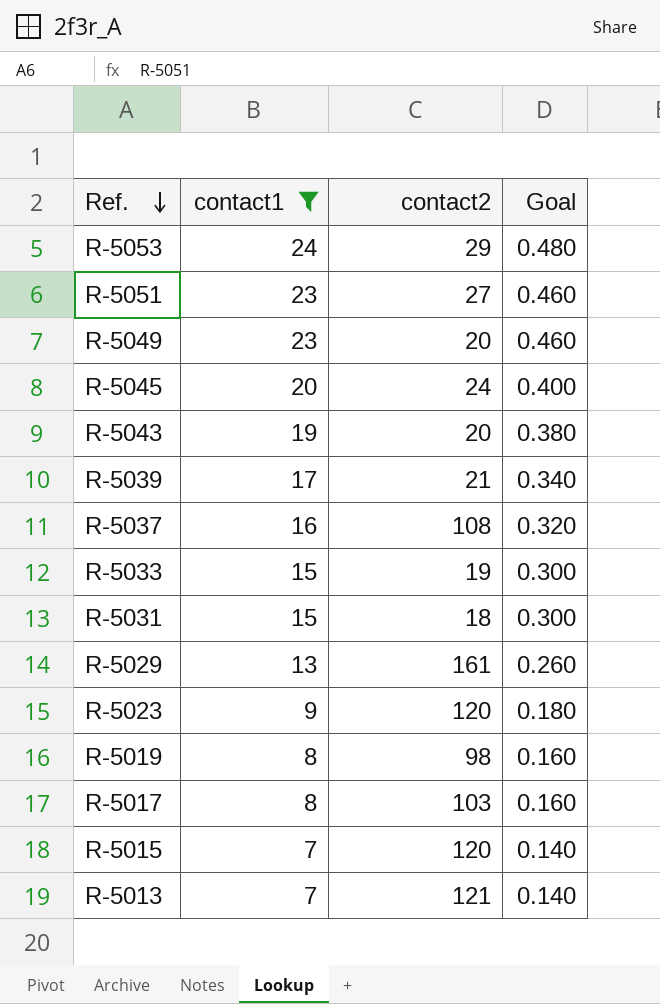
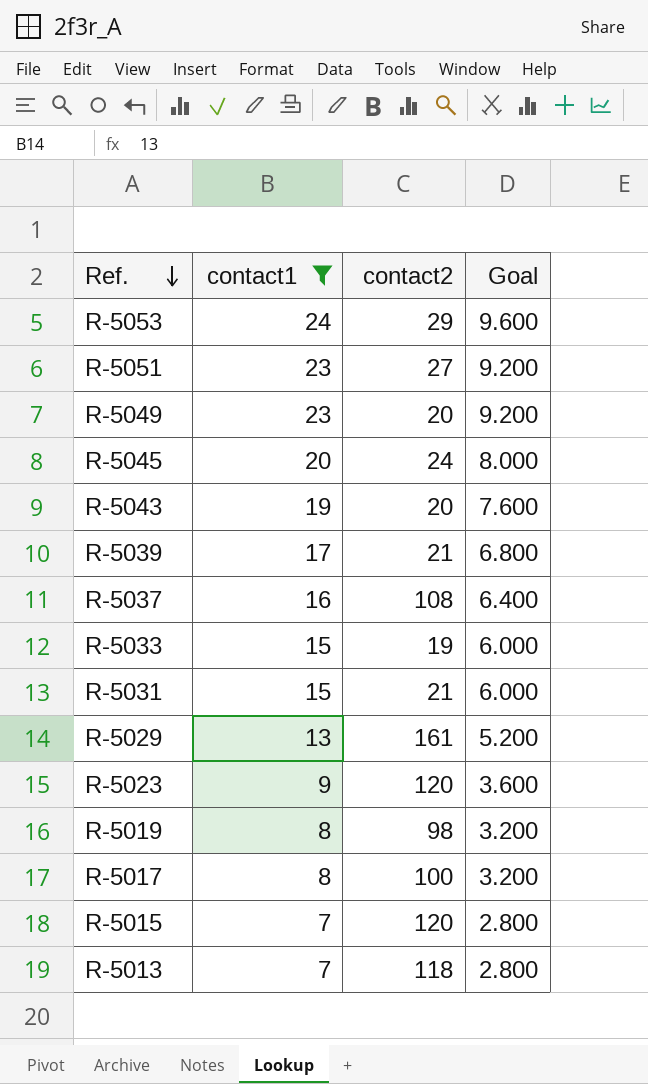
column Goal | formula: [contact1] * 0.02 -> [contact1] * 0.4
R-5031 | contact2: 18 -> 21
R-5017 | contact2: 103 -> 100
R-5013 | contact2: 121 -> 118

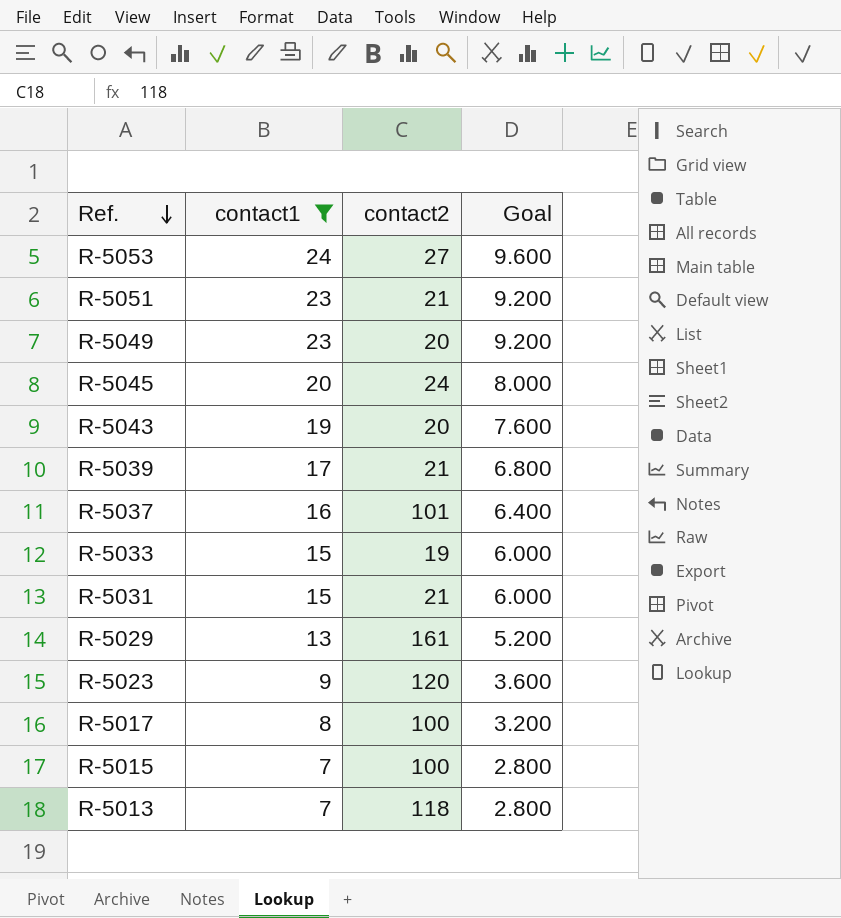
row R-5019: 8 | 98 | 3.200 -> none
R-5053 | contact2: 29 -> 27
R-5051 | contact2: 27 -> 21
R-5037 | contact2: 108 -> 101
R-5015 | contact2: 120 -> 100

